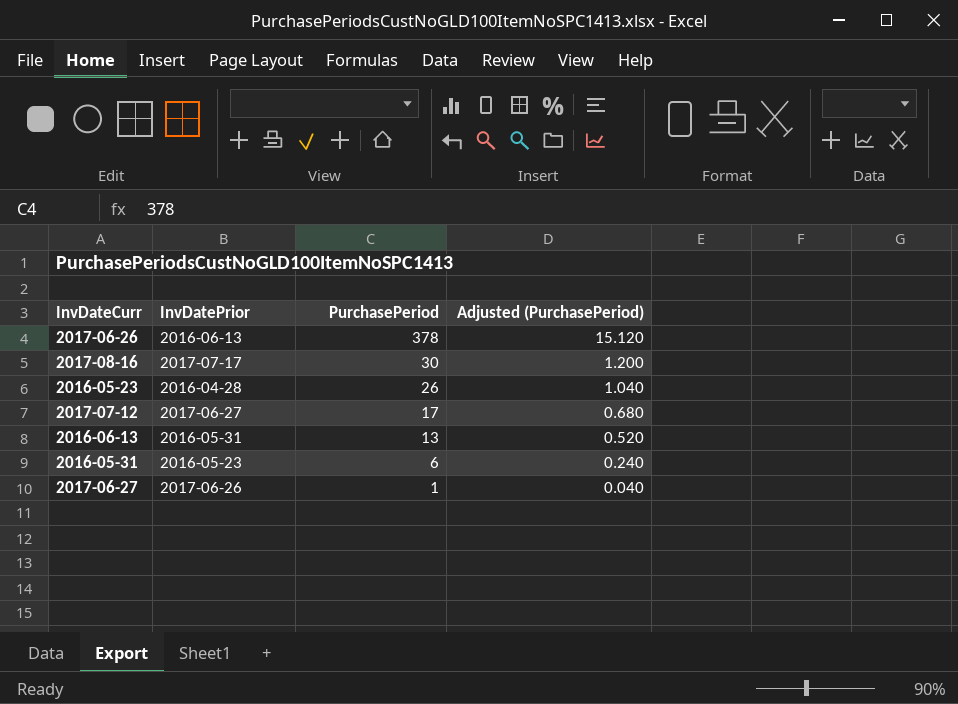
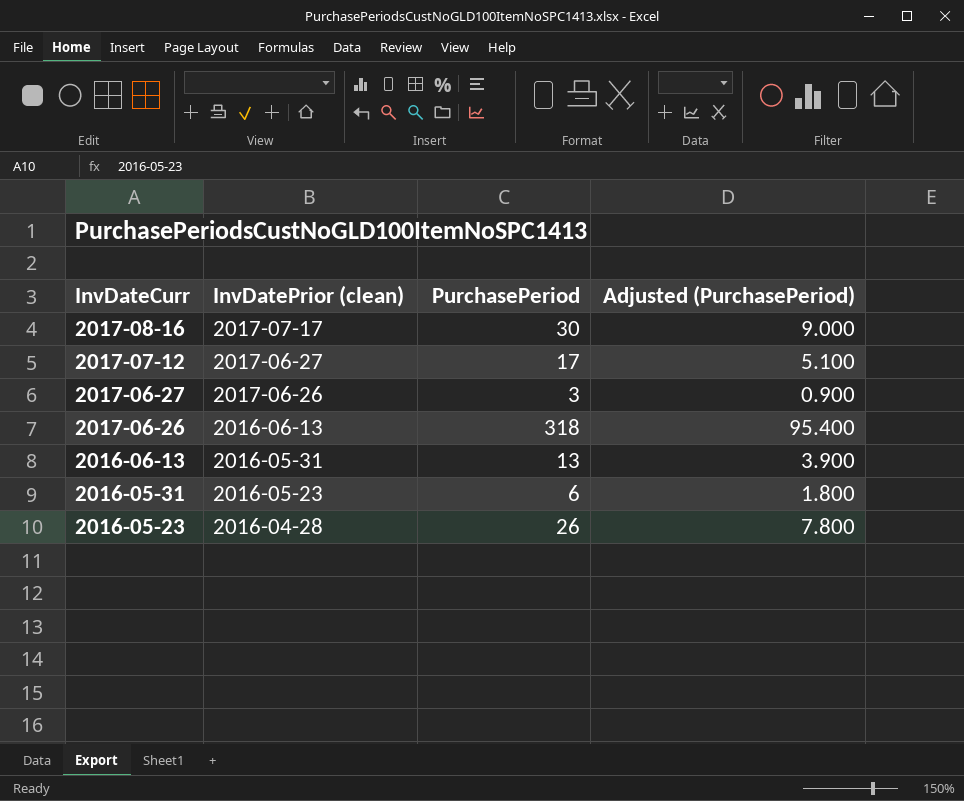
row order: PurchasePeriod descending -> InvDateCurr descending
column name: InvDatePrior -> InvDatePrior (clean)
column Adjusted (PurchasePeriod) | formula: [PurchasePeriod] * 0.04 -> [PurchasePeriod] * 0.3
2017-06-27 | PurchasePeriod: 1 -> 3
2017-06-26 | PurchasePeriod: 378 -> 318

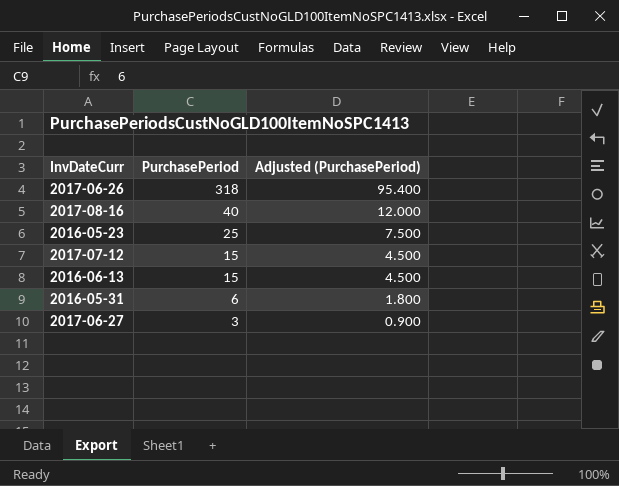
row order: InvDateCurr descending -> PurchasePeriod descending
column InvDatePrior (clean) | position: 2 -> none
2017-08-16 | PurchasePeriod: 30 -> 40
2017-08-16 | Adjusted (PurchasePeriod): 9.000 -> 12.000
2016-05-23 | PurchasePeriod: 26 -> 25
2016-05-23 | Adjusted (PurchasePeriod): 7.800 -> 7.500
2017-07-12 | PurchasePeriod: 17 -> 15
2017-07-12 | Adjusted (PurchasePeriod): 5.100 -> 4.500
2016-06-13 | PurchasePeriod: 13 -> 15
2016-06-13 | Adjusted (PurchasePeriod): 3.900 -> 4.500

